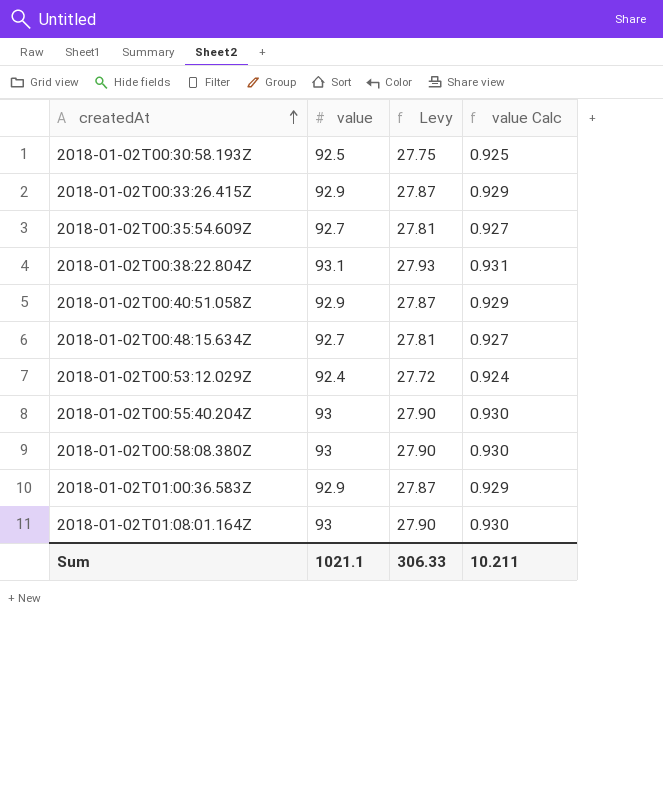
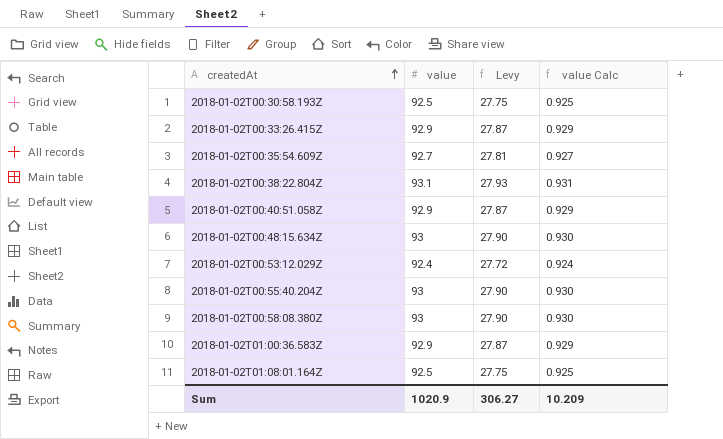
2018-01-02T00:48:15.634Z | value: 92.7 -> 93
2018-01-02T00:48:15.634Z | Levy: 27.81 -> 27.90
2018-01-02T00:48:15.634Z | value Calc: 0.927 -> 0.930
2018-01-02T01:08:01.164Z | value: 93 -> 92.5
2018-01-02T01:08:01.164Z | Levy: 27.90 -> 27.75
2018-01-02T01:08:01.164Z | value Calc: 0.930 -> 0.925
Sum | value: 1021.1 -> 1020.9
Sum | Levy: 306.33 -> 306.27
Sum | value Calc: 10.211 -> 10.209

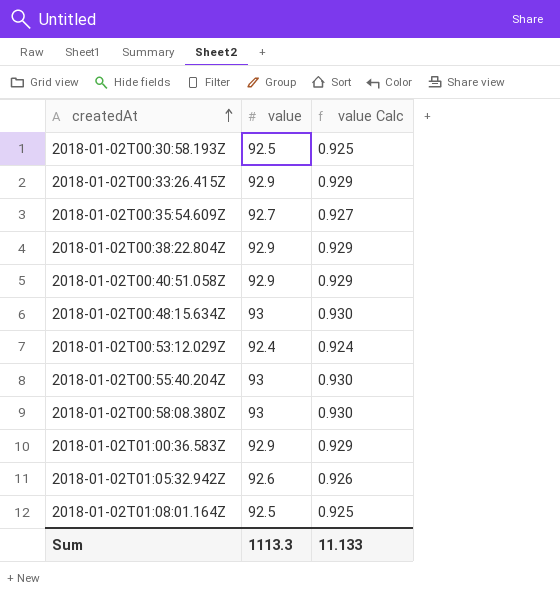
column Levy | formula: [value] * 0.3 -> none
2018-01-02T00:38:22.804Z | value: 93.1 -> 92.9
2018-01-02T00:38:22.804Z | value Calc: 0.931 -> 0.929
row 2018-01-02T01:05:32.942Z: none -> 92.6 | 0.926
Sum | value: 1020.9 -> 1113.3
Sum | value Calc: 10.209 -> 11.133

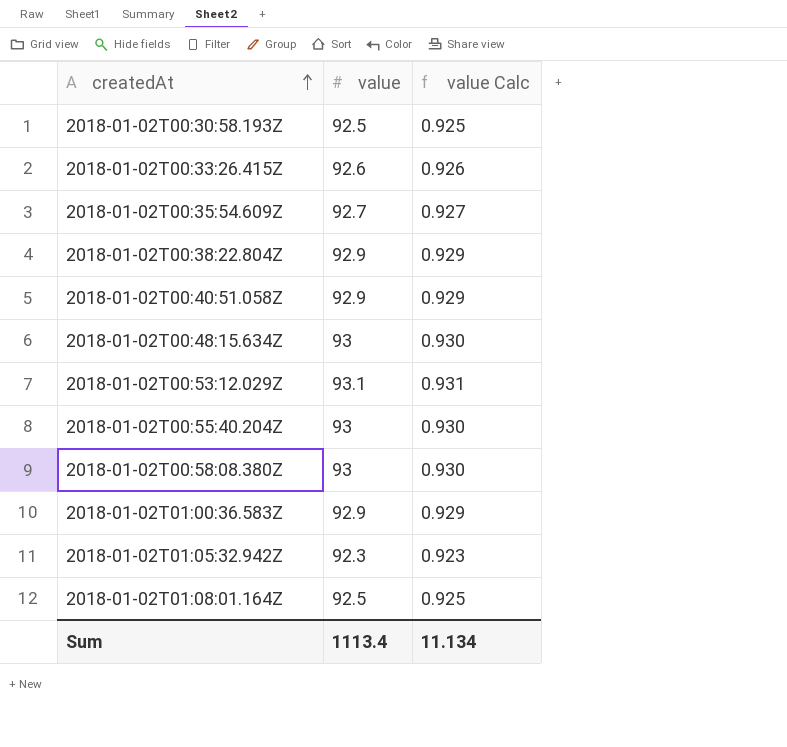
2018-01-02T00:33:26.415Z | value: 92.9 -> 92.6
2018-01-02T00:33:26.415Z | value Calc: 0.929 -> 0.926
2018-01-02T00:53:12.029Z | value: 92.4 -> 93.1
2018-01-02T00:53:12.029Z | value Calc: 0.924 -> 0.931
2018-01-02T01:05:32.942Z | value: 92.6 -> 92.3
2018-01-02T01:05:32.942Z | value Calc: 0.926 -> 0.923
Sum | value: 1113.3 -> 1113.4
Sum | value Calc: 11.133 -> 11.134

